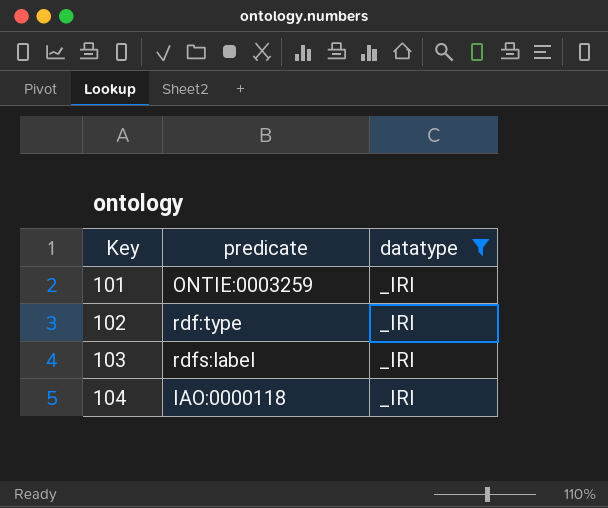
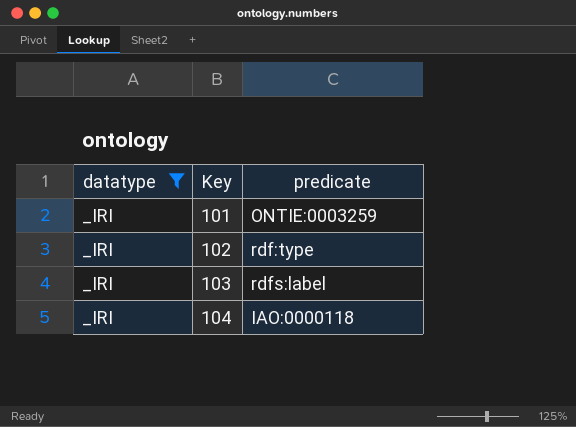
column datatype | position: 3 -> 1

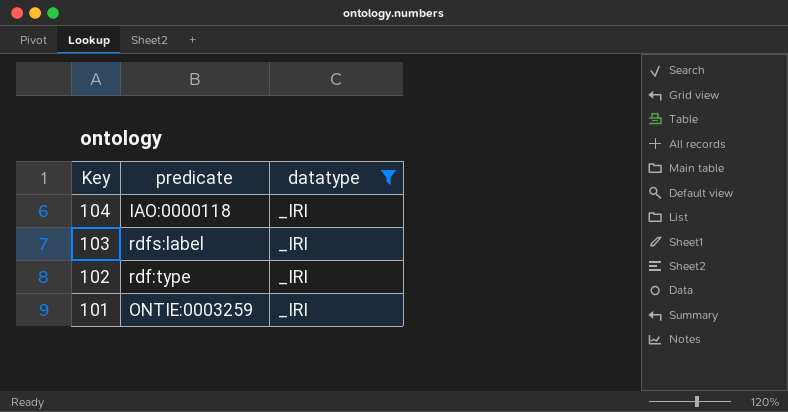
row order: Key ascending -> Key descending
column datatype | position: 1 -> 3

